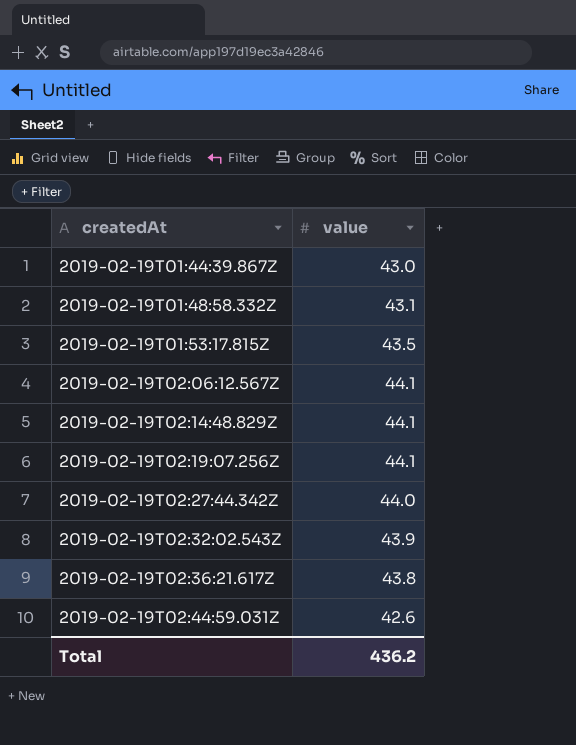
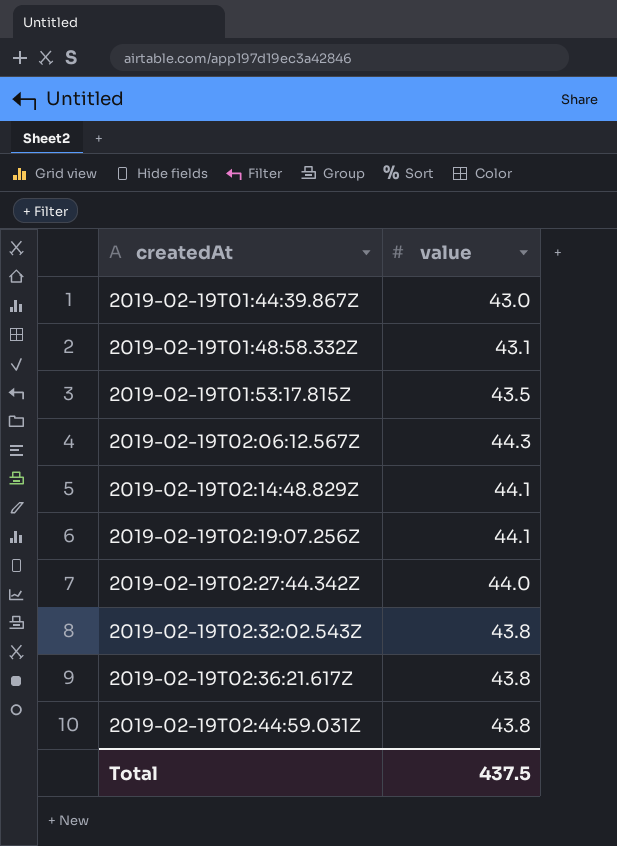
2019-02-19T02:06:12.567Z | value: 44.1 -> 44.3
2019-02-19T02:32:02.543Z | value: 43.9 -> 43.8
2019-02-19T02:44:59.031Z | value: 42.6 -> 43.8
Total | value: 436.2 -> 437.5

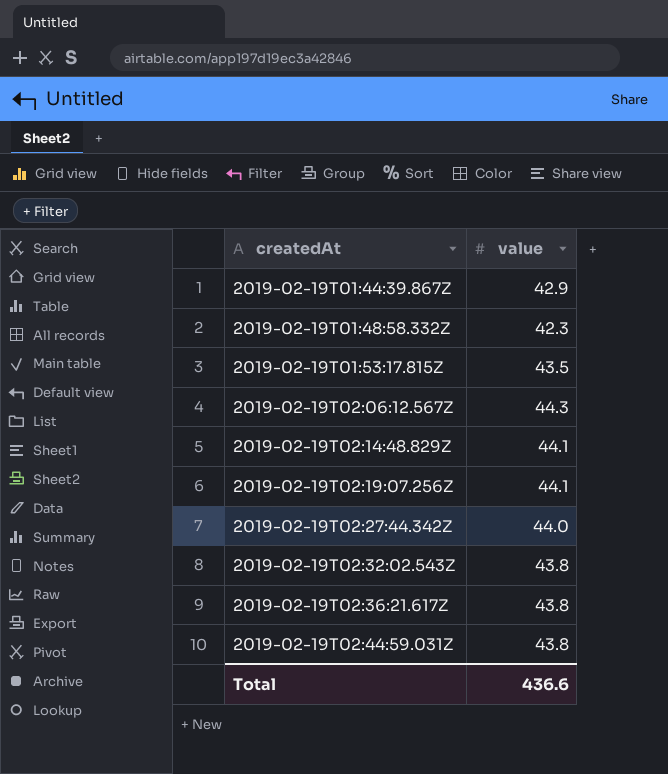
2019-02-19T01:44:39.867Z | value: 43.0 -> 42.9
2019-02-19T01:48:58.332Z | value: 43.1 -> 42.3
Total | value: 437.5 -> 436.6

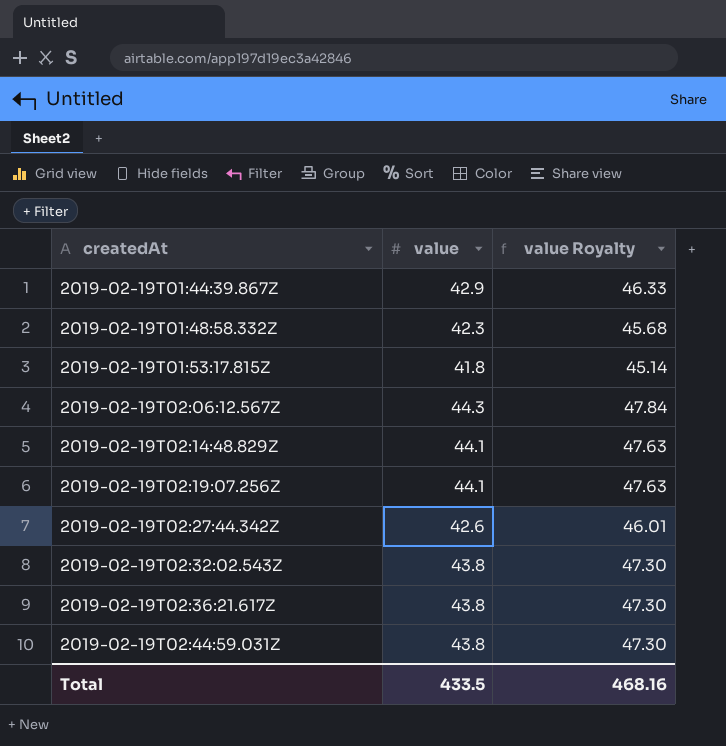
column value Royalty | formula: none -> [value] * 1.08
2019-02-19T01:53:17.815Z | value: 43.5 -> 41.8
2019-02-19T02:27:44.342Z | value: 44.0 -> 42.6
Total | value: 436.6 -> 433.5

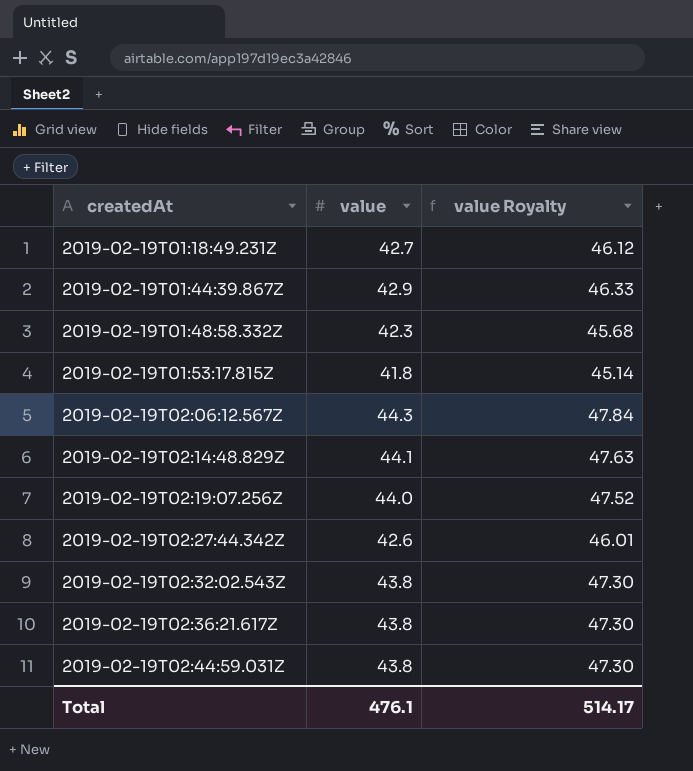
row 2019-02-19T01:18:49.231Z: none -> 42.7 | 46.12
2019-02-19T02:19:07.256Z | value: 44.1 -> 44.0
2019-02-19T02:19:07.256Z | value Royalty: 47.63 -> 47.52
Total | value: 433.5 -> 476.1
Total | value Royalty: 468.16 -> 514.17

